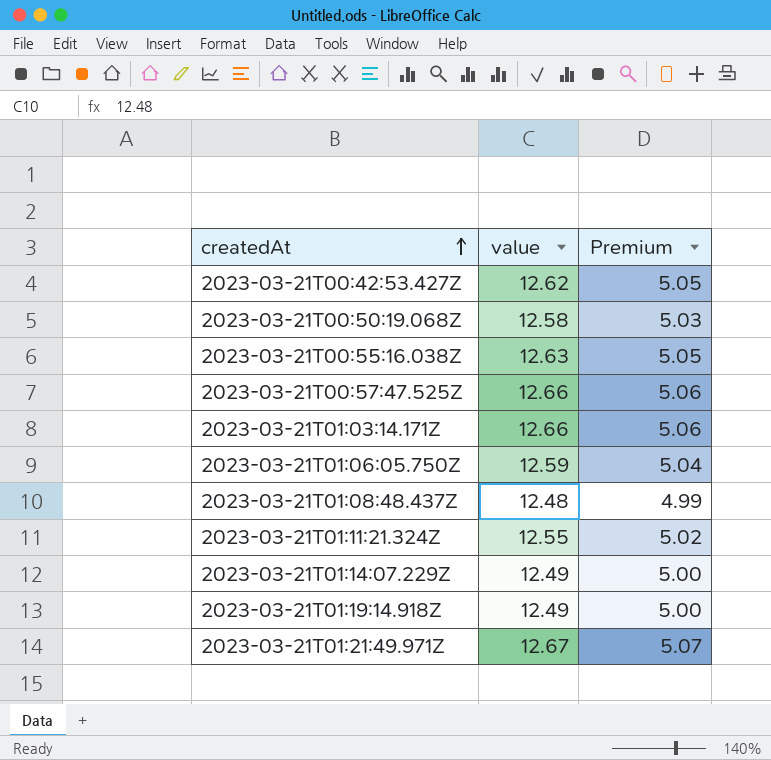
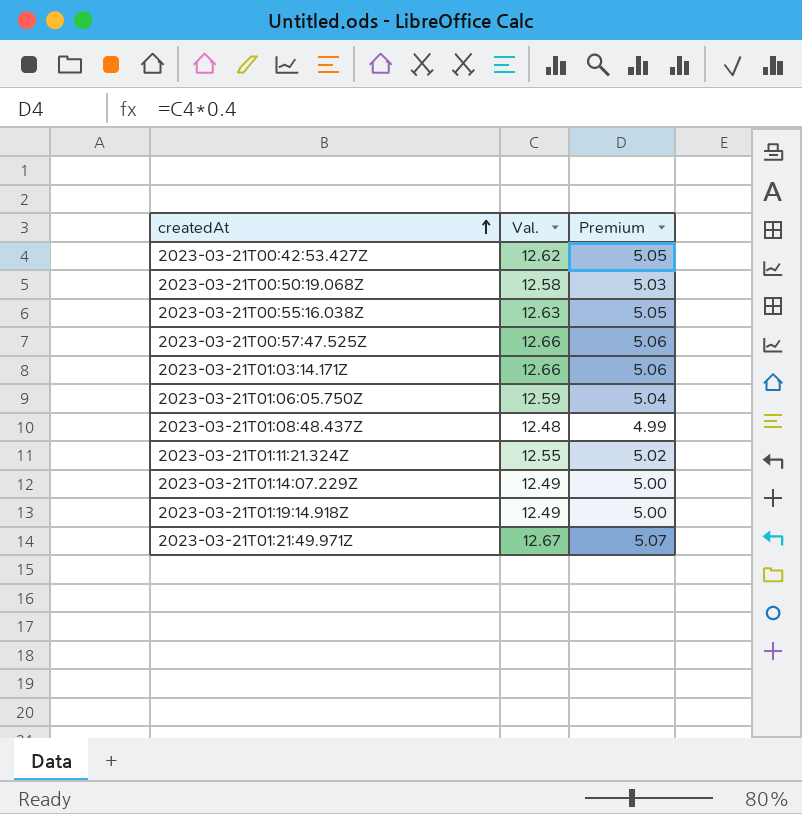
column name: value -> Val.

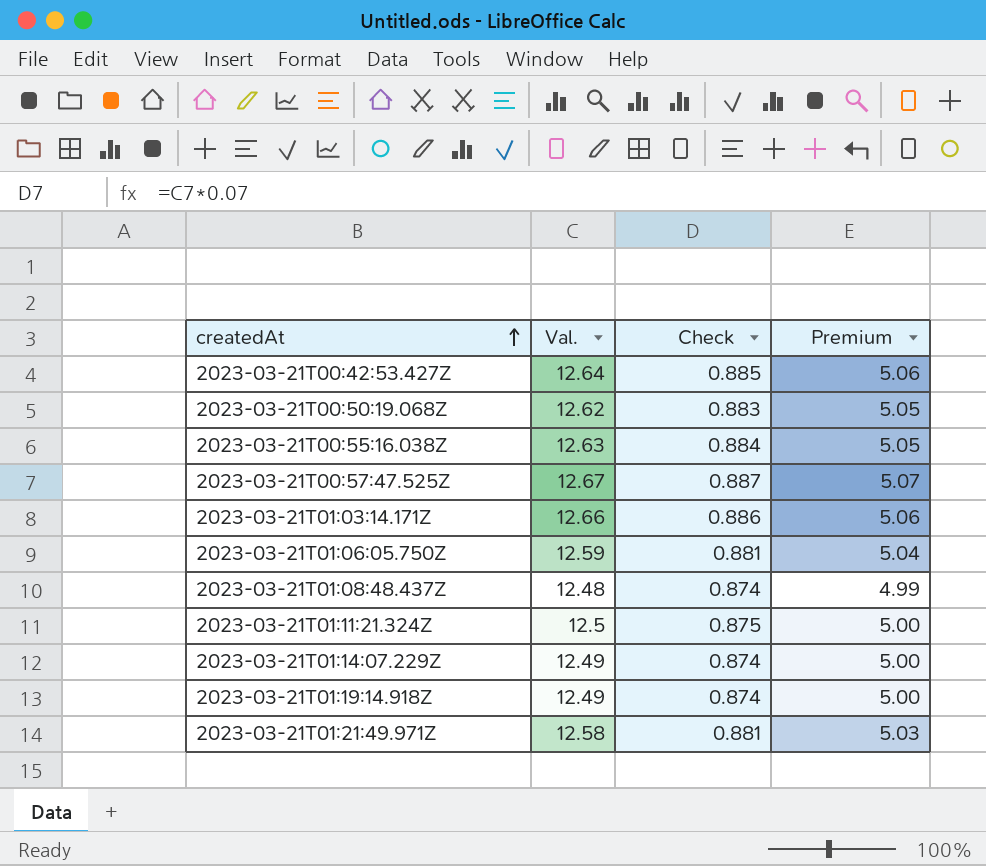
column Check | formula: none -> [Val.] * 0.07
2023-03-21T00:42:53.427Z | Val.: 12.62 -> 12.64
2023-03-21T00:42:53.427Z | Premium: 5.05 -> 5.06
2023-03-21T00:50:19.068Z | Val.: 12.58 -> 12.62
2023-03-21T00:50:19.068Z | Premium: 5.03 -> 5.05
2023-03-21T00:57:47.525Z | Val.: 12.66 -> 12.67
2023-03-21T00:57:47.525Z | Premium: 5.06 -> 5.07
2023-03-21T01:11:21.324Z | Val.: 12.55 -> 12.5
2023-03-21T01:11:21.324Z | Premium: 5.02 -> 5.00
2023-03-21T01:21:49.971Z | Val.: 12.67 -> 12.58
2023-03-21T01:21:49.971Z | Premium: 5.07 -> 5.03

